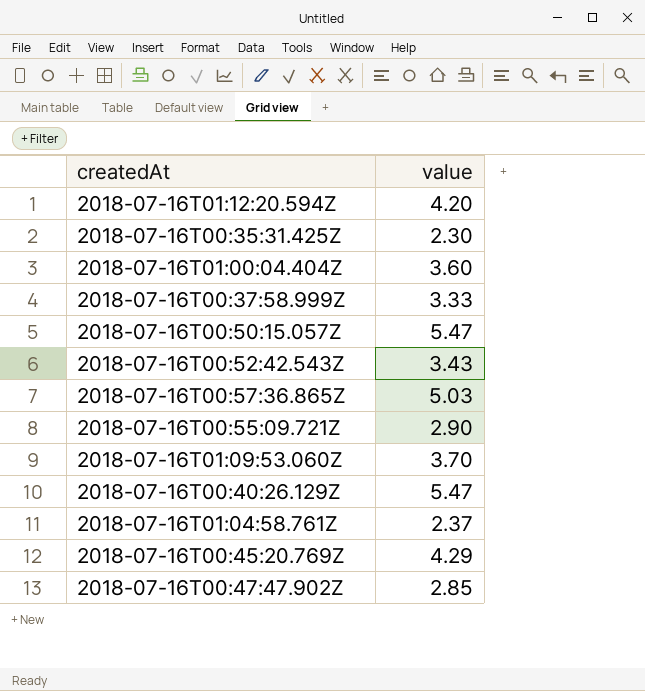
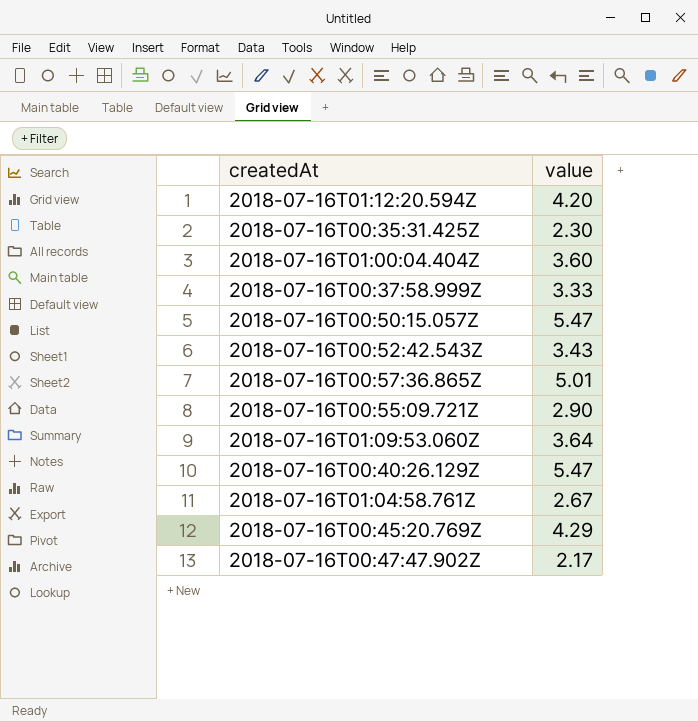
2018-07-16T00:57:36.865Z | value: 5.03 -> 5.01
2018-07-16T01:09:53.060Z | value: 3.70 -> 3.64
2018-07-16T01:04:58.761Z | value: 2.37 -> 2.67
2018-07-16T00:47:47.902Z | value: 2.85 -> 2.17

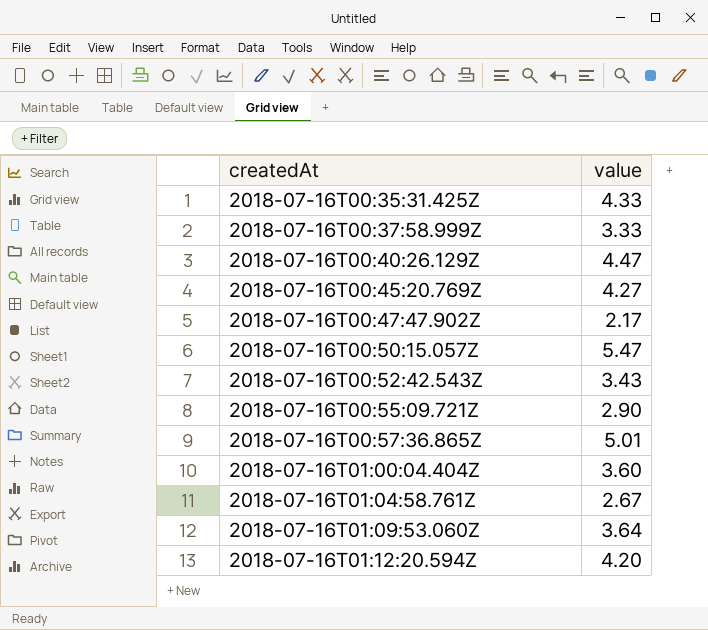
row order: none -> createdAt ascending
2018-07-16T00:35:31.425Z | value: 2.30 -> 4.33
2018-07-16T00:40:26.129Z | value: 5.47 -> 4.47
2018-07-16T00:45:20.769Z | value: 4.29 -> 4.27

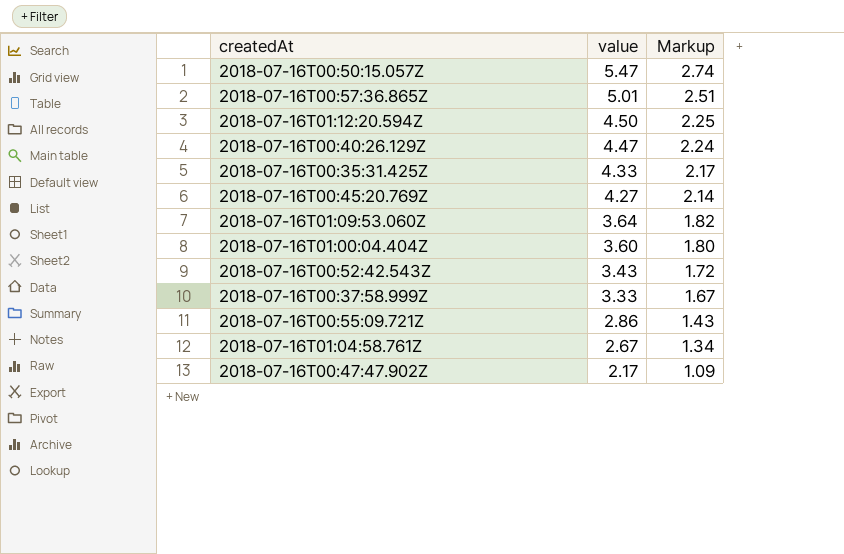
row order: createdAt ascending -> value descending
column Markup | formula: none -> [value] * 0.5
2018-07-16T01:12:20.594Z | value: 4.20 -> 4.50
2018-07-16T00:55:09.721Z | value: 2.90 -> 2.86

